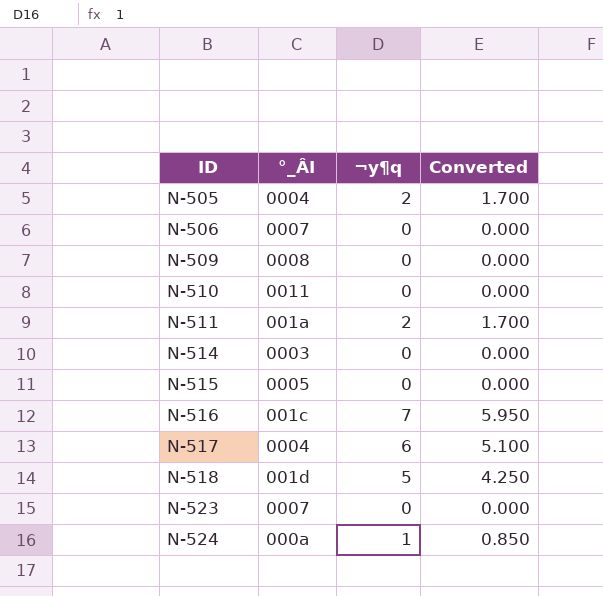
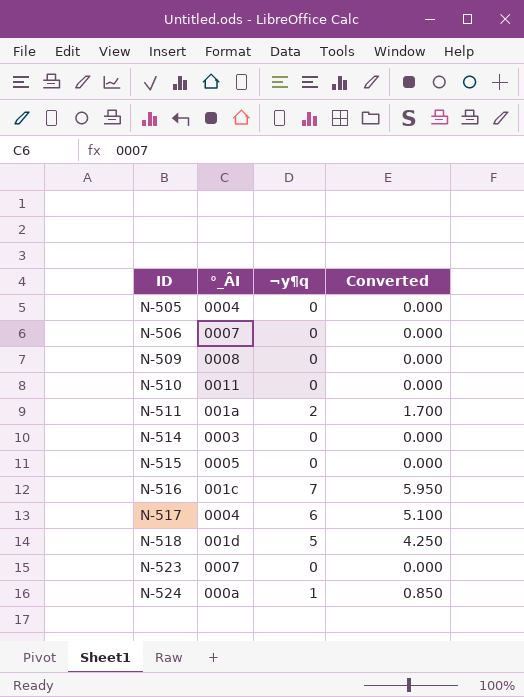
N-505 | ¬y¶q: 2 -> 0
N-505 | Converted: 1.700 -> 0.000

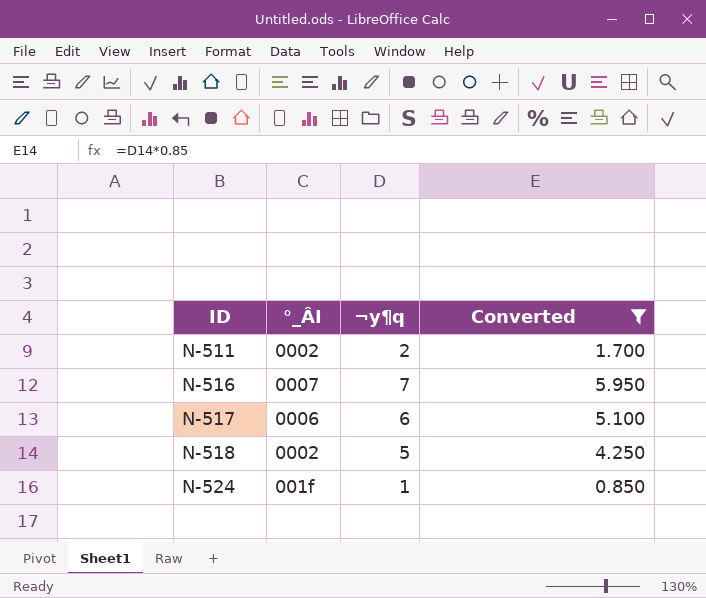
filter: none -> Converted != 0.000
N-511 | °_ÂI: 001a -> 0002
N-516 | °_ÂI: 001c -> 0007
N-517 | °_ÂI: 0004 -> 0006
N-518 | °_ÂI: 001d -> 0002
N-524 | °_ÂI: 000a -> 001f

